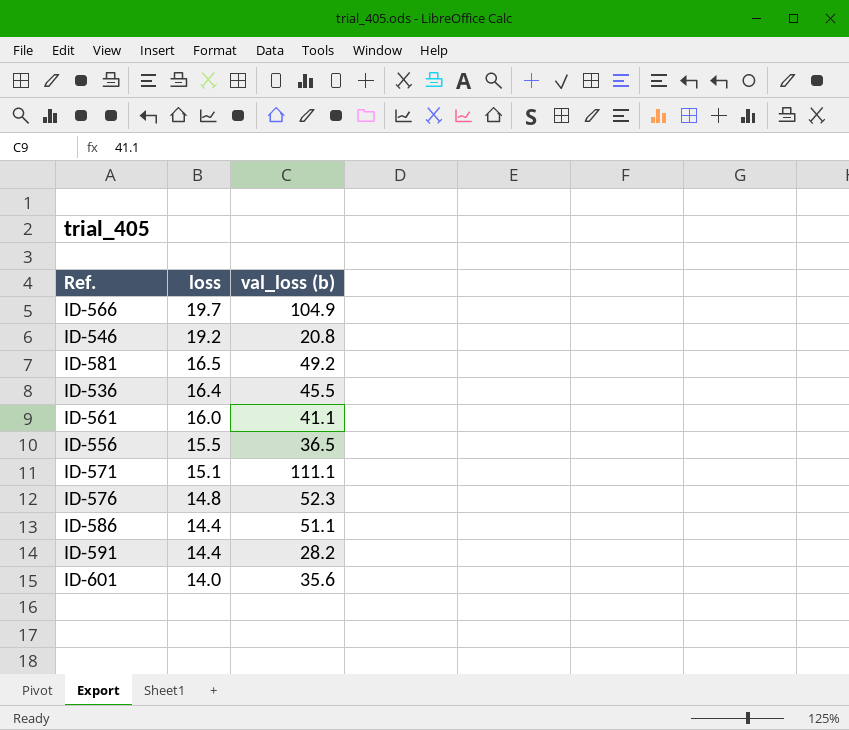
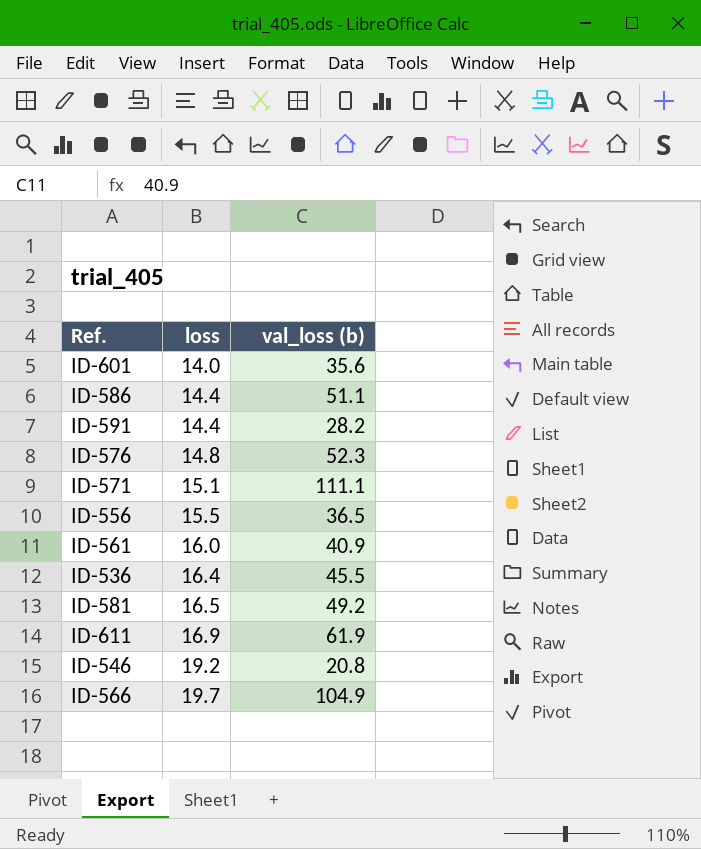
row order: loss descending -> loss ascending
ID-561 | val_loss (b): 41.1 -> 40.9
row ID-611: none -> 16.9 | 61.9

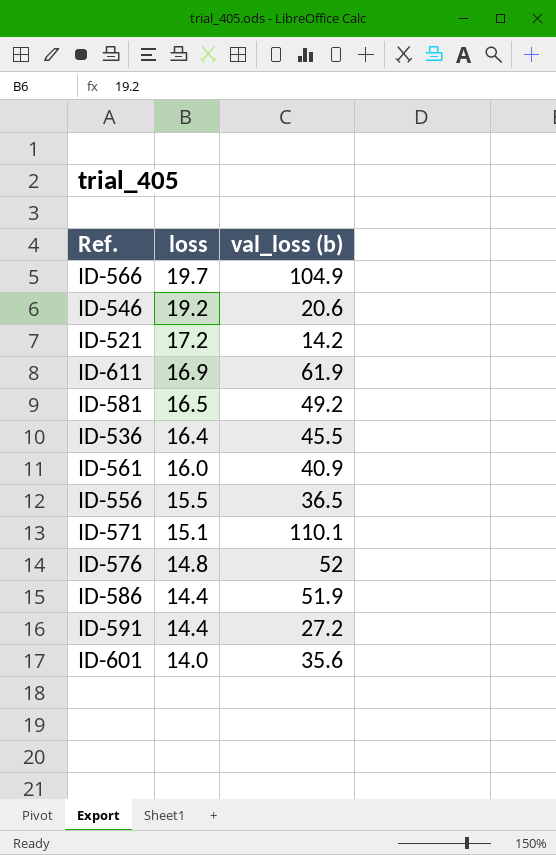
row order: loss ascending -> loss descending
ID-546 | val_loss (b): 20.8 -> 20.6
row ID-521: none -> 17.2 | 14.2
ID-571 | val_loss (b): 111.1 -> 110.1
ID-576 | val_loss (b): 52.3 -> 52
ID-586 | val_loss (b): 51.1 -> 51.9
ID-591 | val_loss (b): 28.2 -> 27.2

